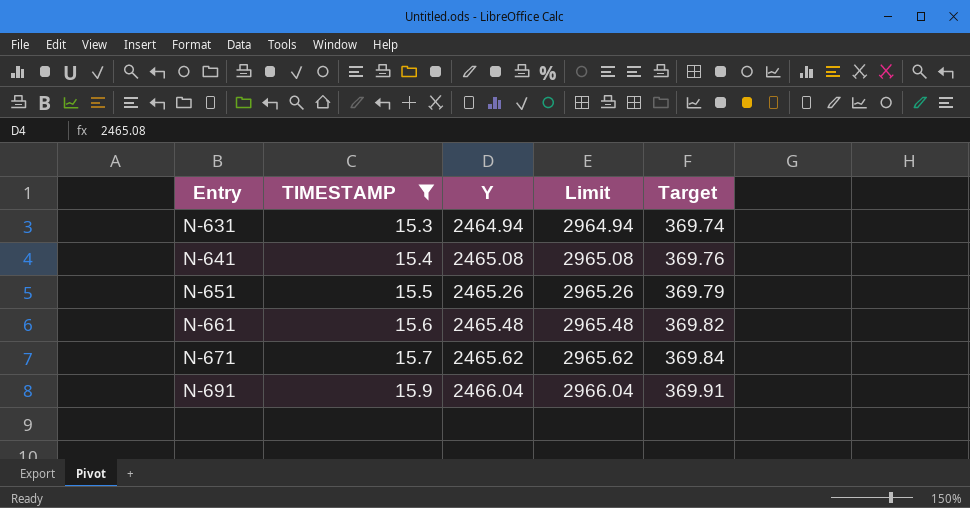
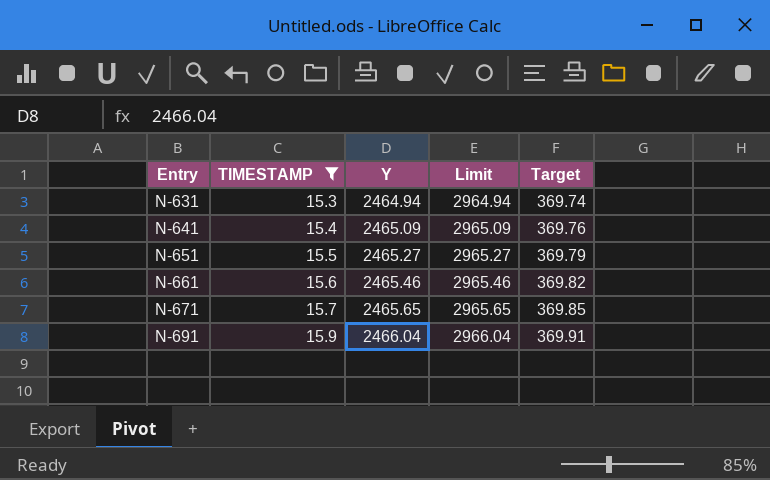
N-641 | Y: 2465.08 -> 2465.09
N-641 | Limit: 2965.08 -> 2965.09
N-651 | Y: 2465.26 -> 2465.27
N-651 | Limit: 2965.26 -> 2965.27
N-661 | Y: 2465.48 -> 2465.46
N-661 | Limit: 2965.48 -> 2965.46
N-671 | Y: 2465.62 -> 2465.65
N-671 | Limit: 2965.62 -> 2965.65
N-671 | Target: 369.84 -> 369.85

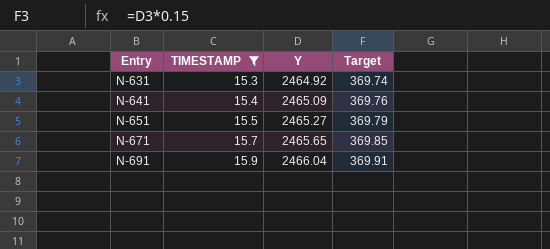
column Limit | formula: [Y] + 500 -> none
row N-661: 15.6 | 2465.46 | 2965.46 | 369.82 -> none
N-631 | Y: 2464.94 -> 2464.92

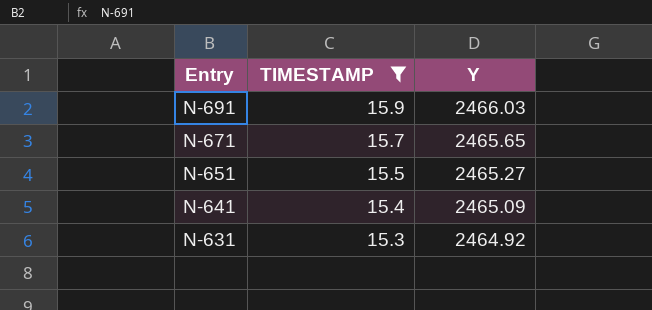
row order: Entry ascending -> Entry descending
column Target | formula: [Y] * 0.15 -> none
N-691 | Y: 2466.04 -> 2466.03

